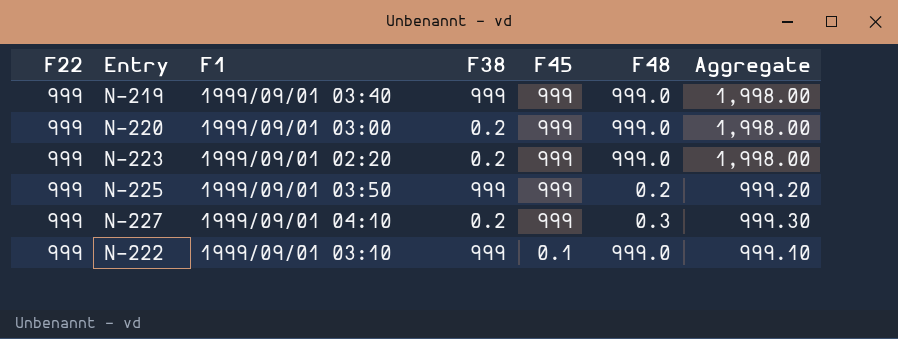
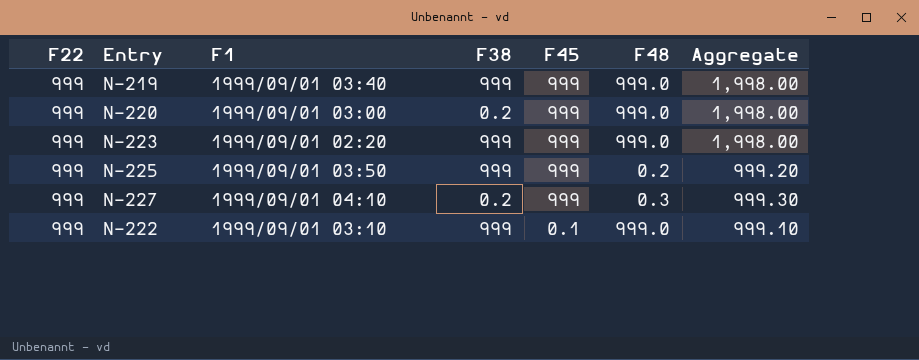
N-223 | F38: 0.2 -> 999

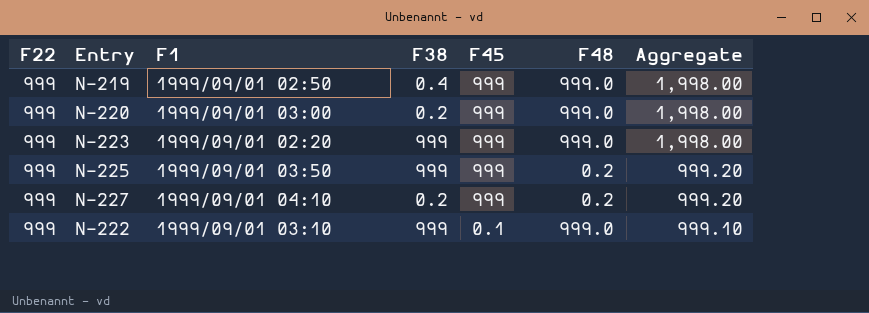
N-219 | F1: 1999/09/01 03:40 -> 1999/09/01 02:50
N-219 | F38: 999 -> 0.4
N-227 | F48: 0.3 -> 0.2
N-227 | Aggregate: 999.30 -> 999.20

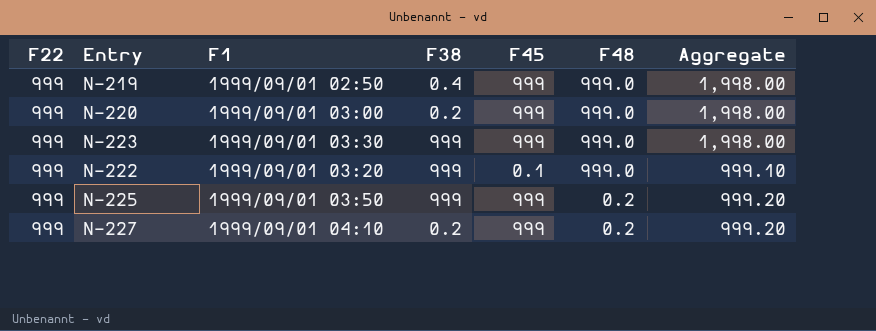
row order: F45 descending -> F48 descending
N-223 | F1: 1999/09/01 02:20 -> 1999/09/01 03:30
N-222 | F1: 1999/09/01 03:10 -> 1999/09/01 03:20

